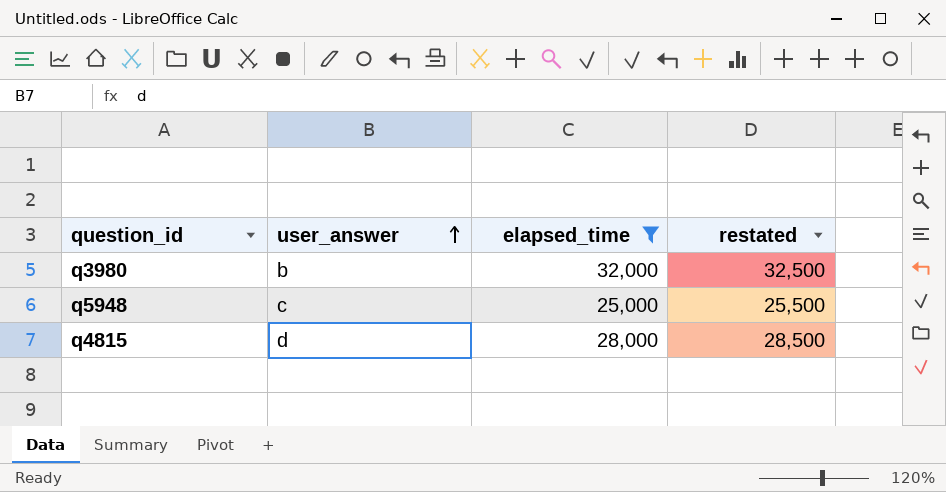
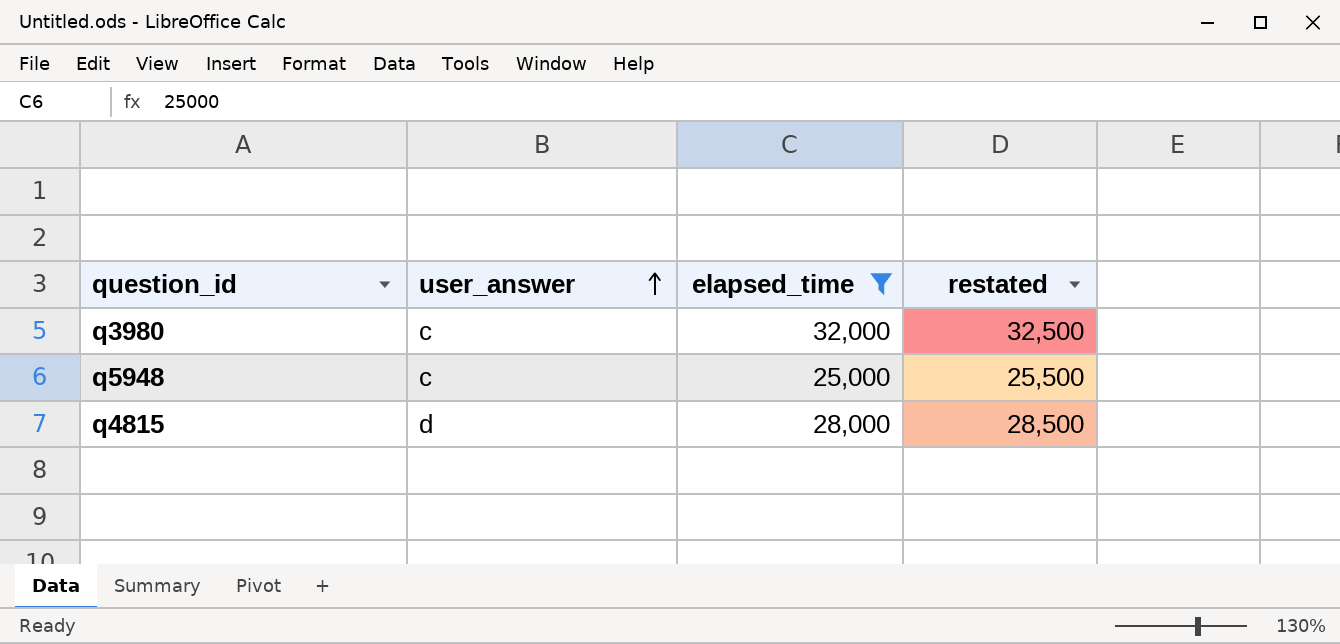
q3980 | user_answer: b -> c

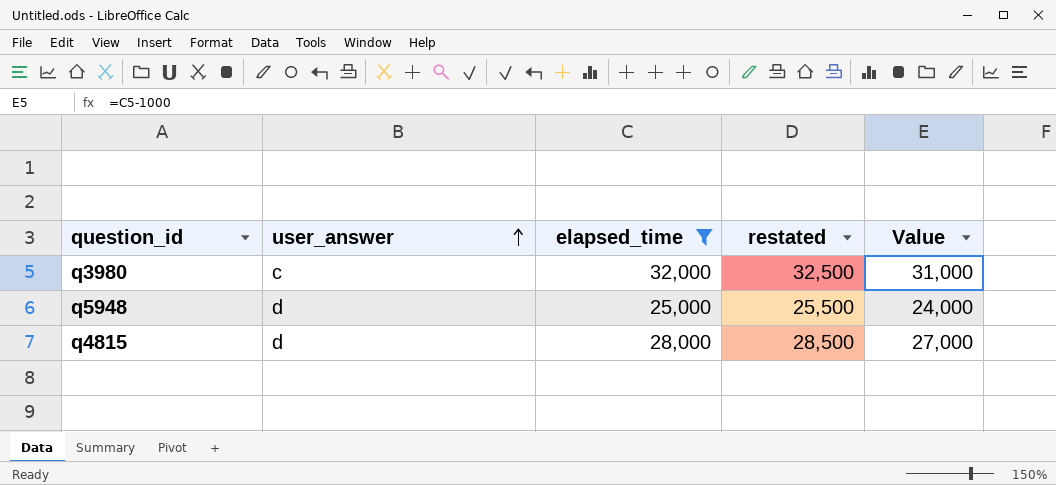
column Value | formula: none -> [elapsed_time] - 1000
q5948 | user_answer: c -> d

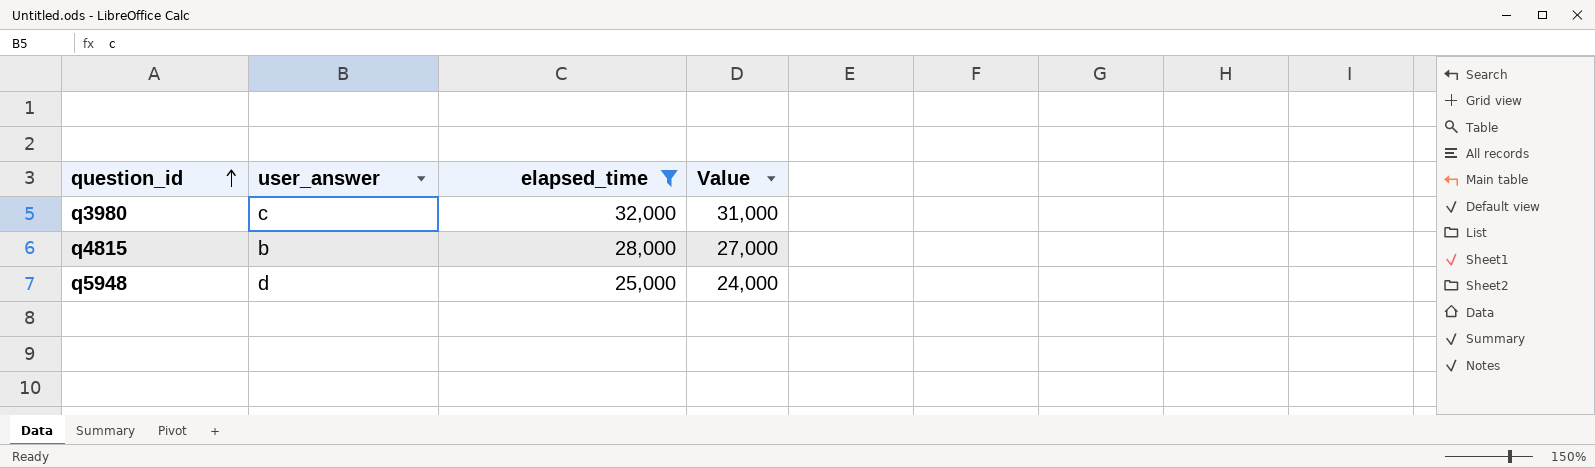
row order: user_answer ascending -> question_id ascending
column restated | formula: [elapsed_time] + 500 -> none
q4815 | user_answer: d -> b

